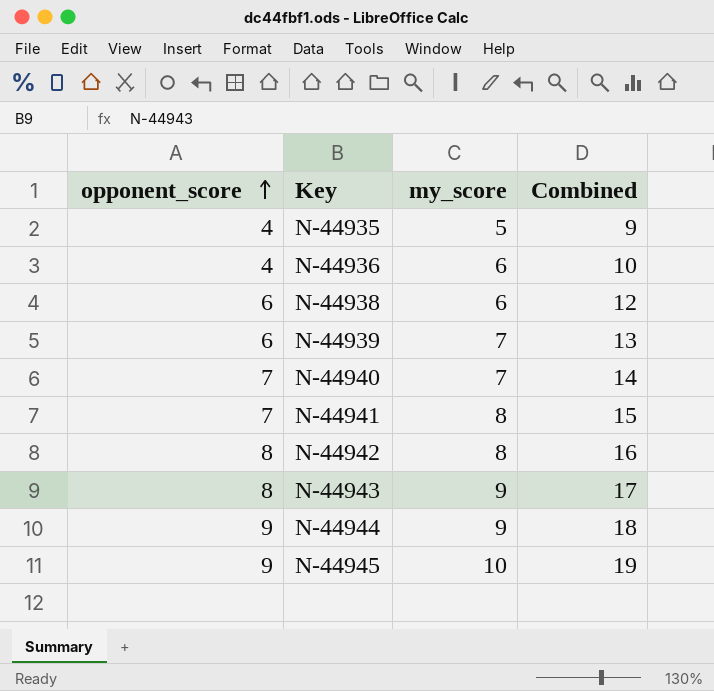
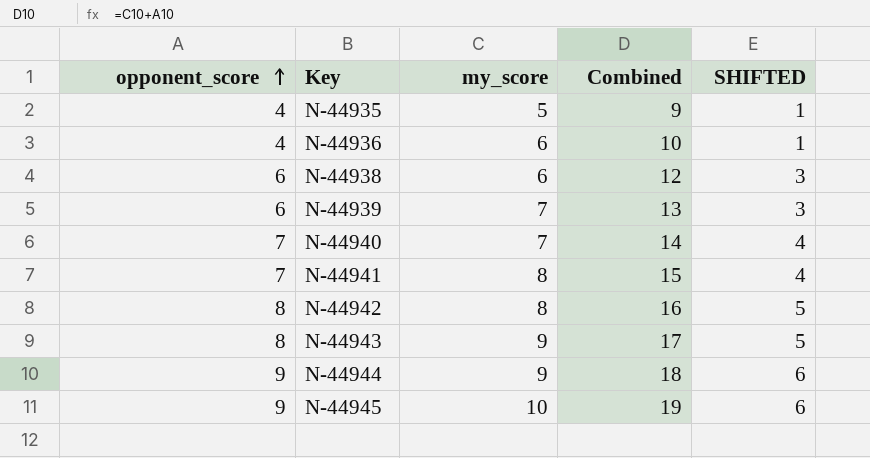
column SHIFTED | formula: none -> [opponent_score] - 3

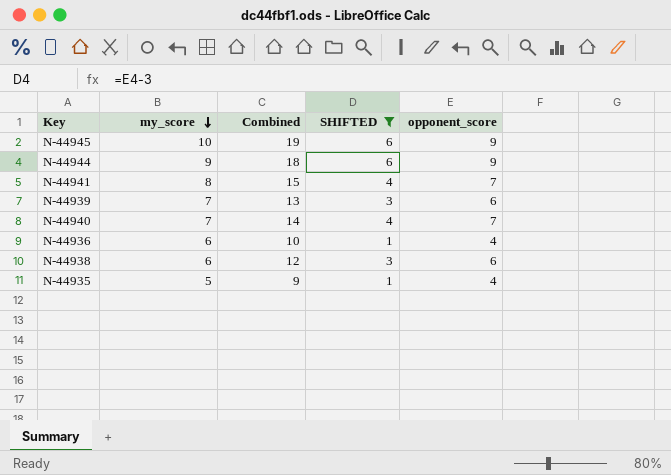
filter: none -> SHIFTED != 5
row order: opponent_score ascending -> my_score descending
column opponent_score | position: 1 -> 5

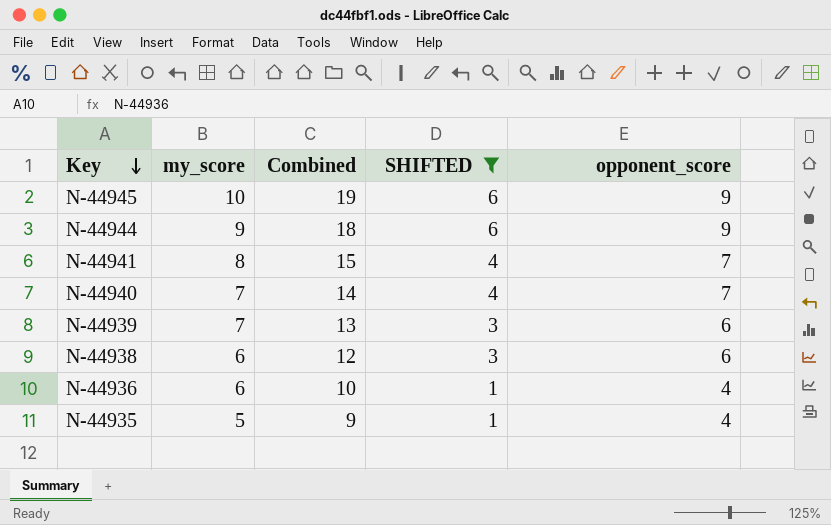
row order: my_score descending -> Key descending

